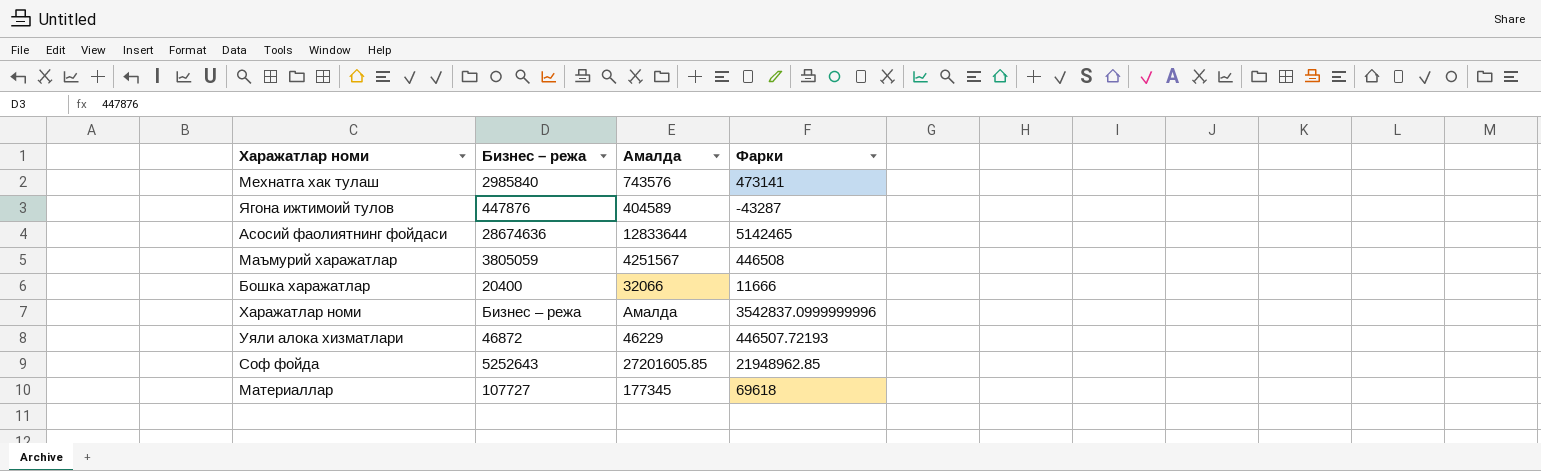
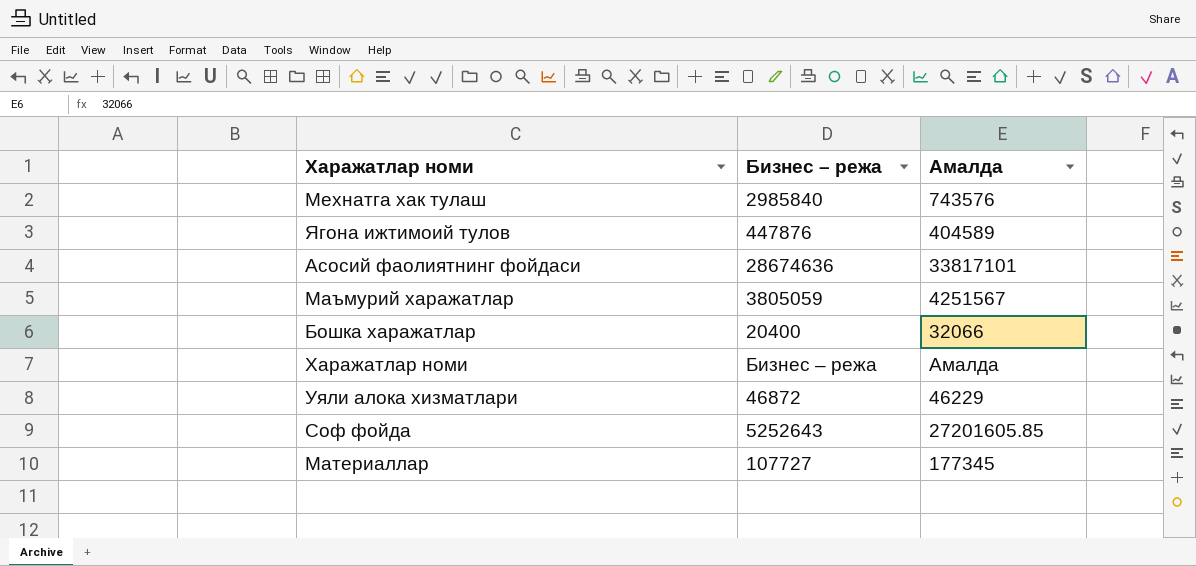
column Фарки | position: 4 -> none
Асосий фаолиятнинг фойдаси | Амалда: 12833644 -> 33817101

